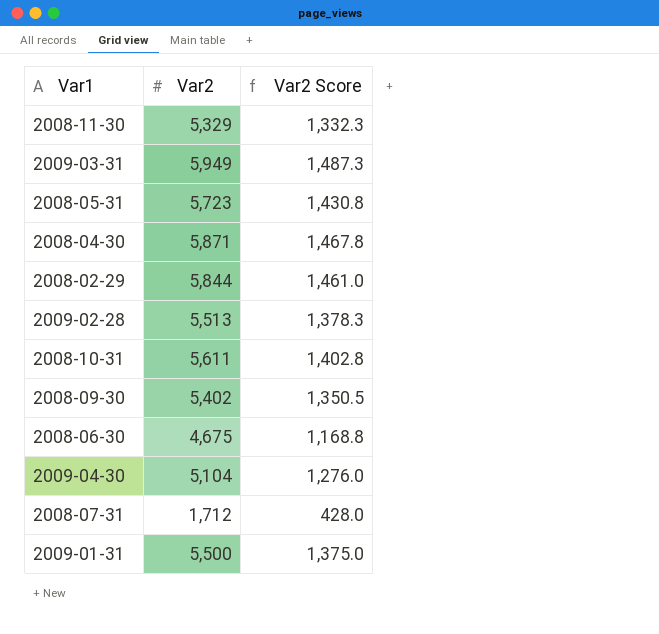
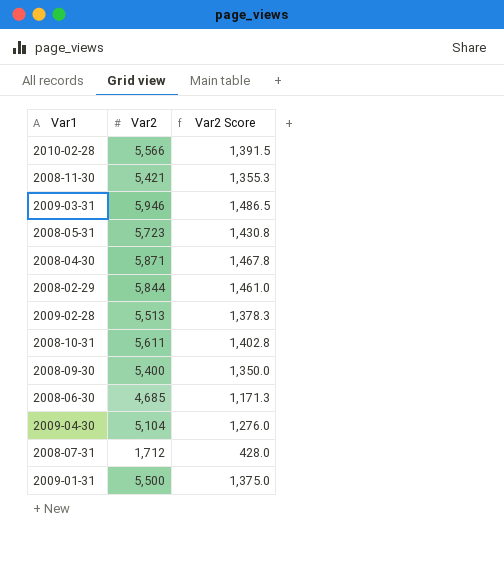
row 2010-02-28: none -> 5,566 | 1,391.5
2008-11-30 | Var2: 5,329 -> 5,421
2008-11-30 | Var2 Score: 1,332.3 -> 1,355.3
2009-03-31 | Var2: 5,949 -> 5,946
2009-03-31 | Var2 Score: 1,487.3 -> 1,486.5
2008-09-30 | Var2: 5,402 -> 5,400
2008-09-30 | Var2 Score: 1,350.5 -> 1,350.0
2008-06-30 | Var2: 4,675 -> 4,685
2008-06-30 | Var2 Score: 1,168.8 -> 1,171.3

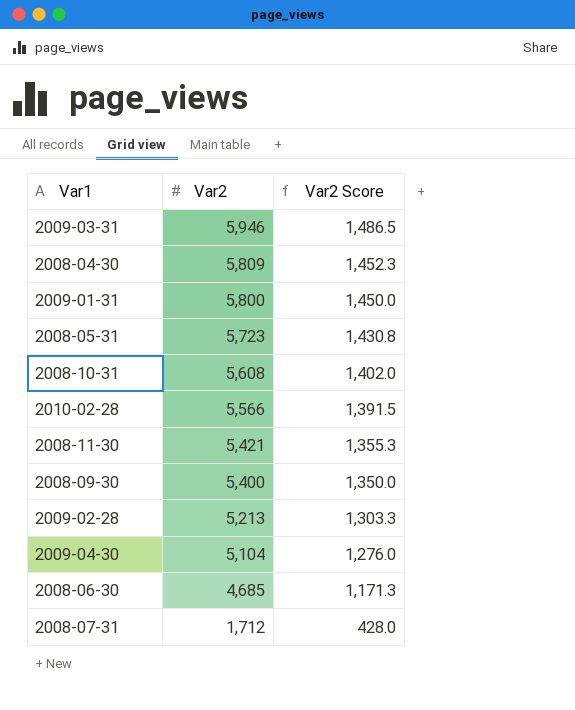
row order: none -> Var2 descending
row 2008-02-29: 5,844 | 1,461.0 -> none
2008-04-30 | Var2: 5,871 -> 5,809
2008-04-30 | Var2 Score: 1,467.8 -> 1,452.3
2009-01-31 | Var2: 5,500 -> 5,800
2009-01-31 | Var2 Score: 1,375.0 -> 1,450.0
2008-10-31 | Var2: 5,611 -> 5,608
2008-10-31 | Var2 Score: 1,402.8 -> 1,402.0
2009-02-28 | Var2: 5,513 -> 5,213
2009-02-28 | Var2 Score: 1,378.3 -> 1,303.3

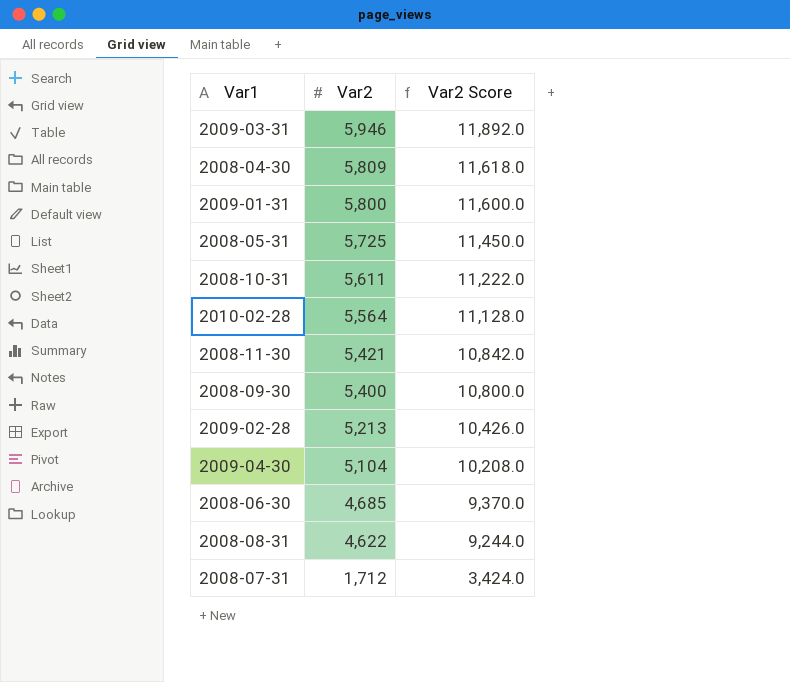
column Var2 Score | formula: [Var2] * 0.25 -> [Var2] * 2
2008-05-31 | Var2: 5,723 -> 5,725
2008-10-31 | Var2: 5,608 -> 5,611
2010-02-28 | Var2: 5,566 -> 5,564
row 2008-08-31: none -> 4,622 | 9,244.0

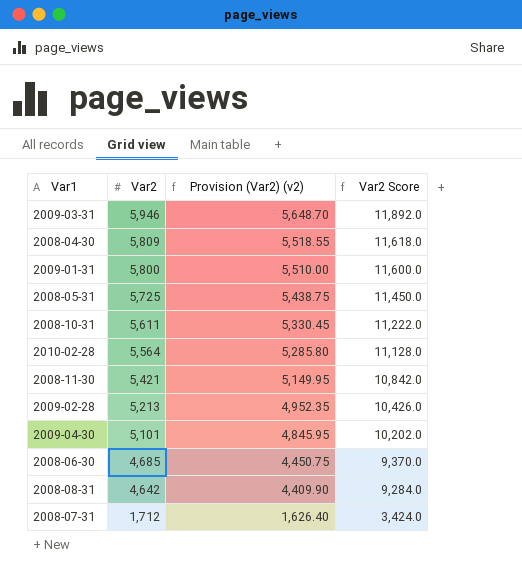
column Provision (Var2) (v2) | formula: none -> [Var2] * 0.95
row 2008-09-30: 5,400 | 10,800.0 -> none
2009-04-30 | Var2: 5,104 -> 5,101
2009-04-30 | Var2 Score: 10,208.0 -> 10,202.0
2008-08-31 | Var2: 4,622 -> 4,642
2008-08-31 | Var2 Score: 9,244.0 -> 9,284.0

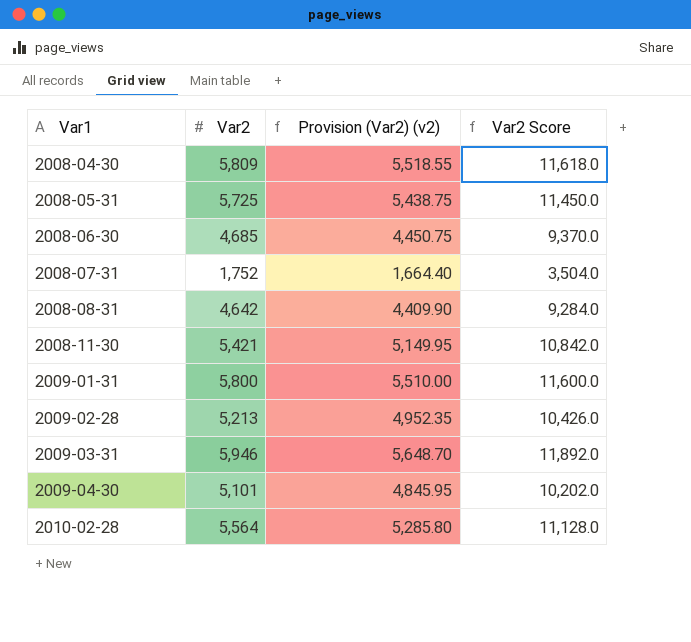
row order: Var2 descending -> Var1 ascending
row 2008-10-31: 5,611 | 5,330.45 | 11,222.0 -> none
2008-07-31 | Var2: 1,712 -> 1,752
2008-07-31 | Provision (Var2) (v2): 1,626.40 -> 1,664.40
2008-07-31 | Var2 Score: 3,424.0 -> 3,504.0

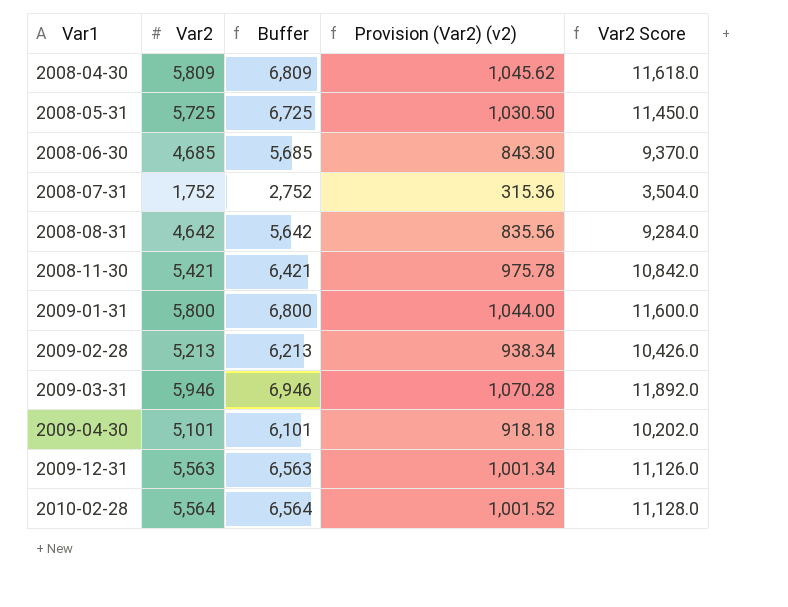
column Buffer | formula: none -> [Var2] + 1000
column Provision (Var2) (v2) | formula: [Var2] * 0.95 -> [Var2] * 0.18
row 2009-12-31: none -> 5,563 | 6,563 | 1,001.34 | 11,126.0

